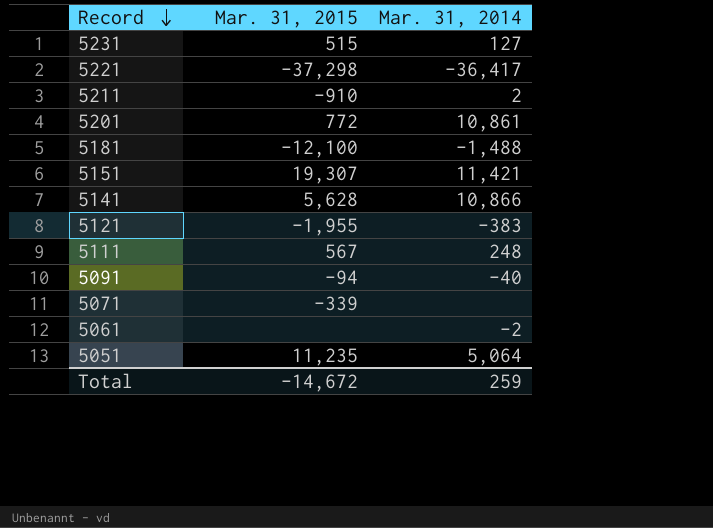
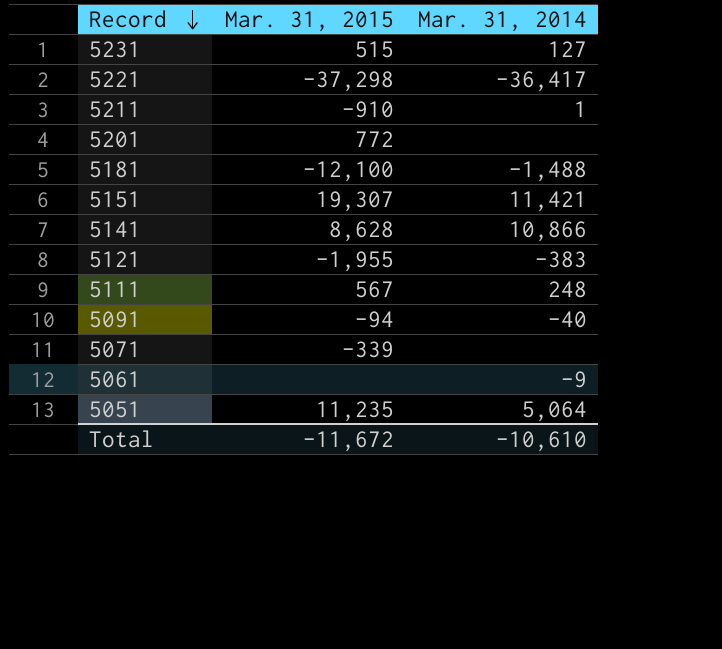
5211 | Mar. 31, 2014: 2 -> 1
5201 | Mar. 31, 2014: 10,861 -> none
5141 | Mar. 31, 2015: 5,628 -> 8,628
5061 | Mar. 31, 2014: -2 -> -9
Total | Mar. 31, 2015: -14,672 -> -11,672
Total | Mar. 31, 2014: 259 -> -10,610

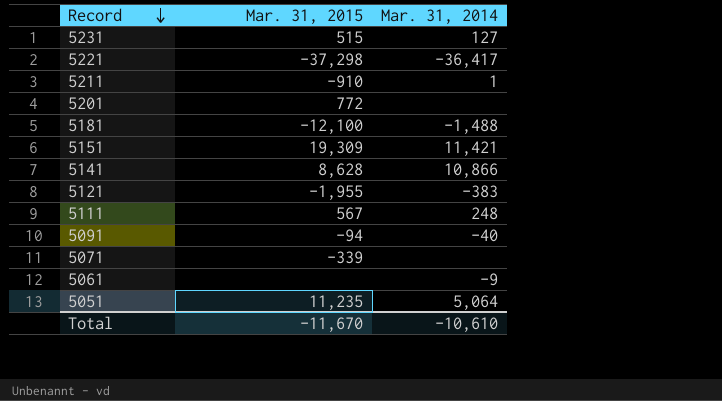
5151 | Mar. 31, 2015: 19,307 -> 19,309
Total | Mar. 31, 2015: -11,672 -> -11,670

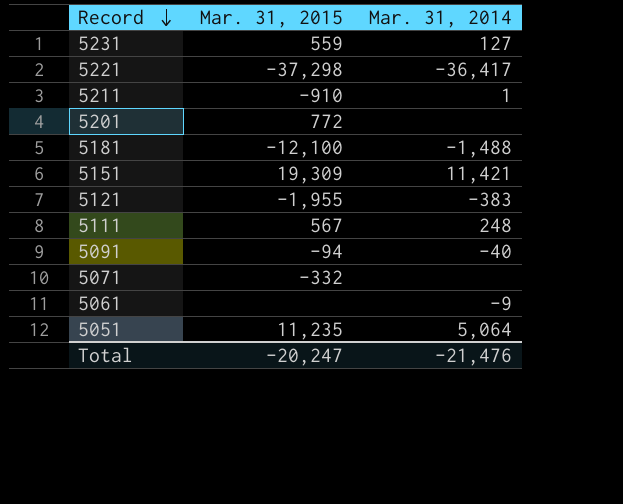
row 5141: 8,628 | 10,866 -> none
5231 | Mar. 31, 2015: 515 -> 559
5071 | Mar. 31, 2015: -339 -> -332
Total | Mar. 31, 2015: -11,670 -> -20,247
Total | Mar. 31, 2014: -10,610 -> -21,476

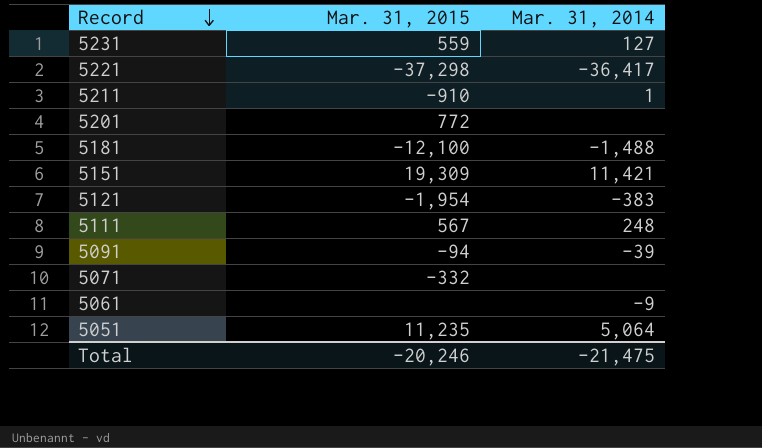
5121 | Mar. 31, 2015: -1,955 -> -1,954
5091 | Mar. 31, 2014: -40 -> -39
Total | Mar. 31, 2015: -20,247 -> -20,246
Total | Mar. 31, 2014: -21,476 -> -21,475

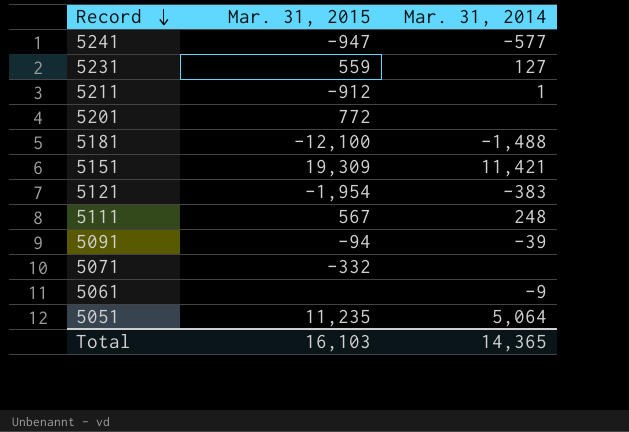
row 5221: -37,298 | -36,417 -> none
row 5241: none -> -947 | -577
5211 | Mar. 31, 2015: -910 -> -912
Total | Mar. 31, 2015: -20,246 -> 16,103
Total | Mar. 31, 2014: -21,475 -> 14,365

